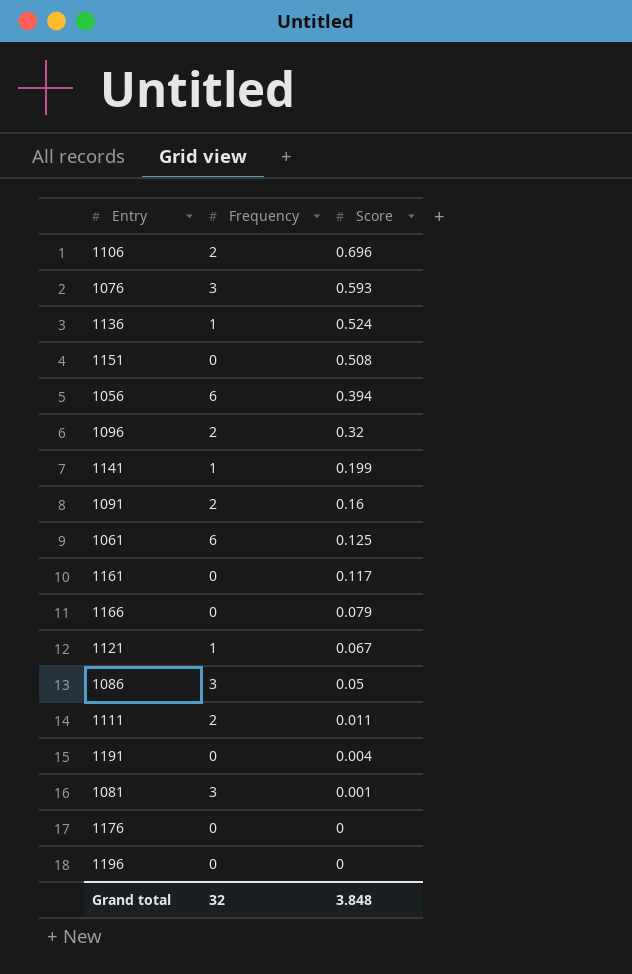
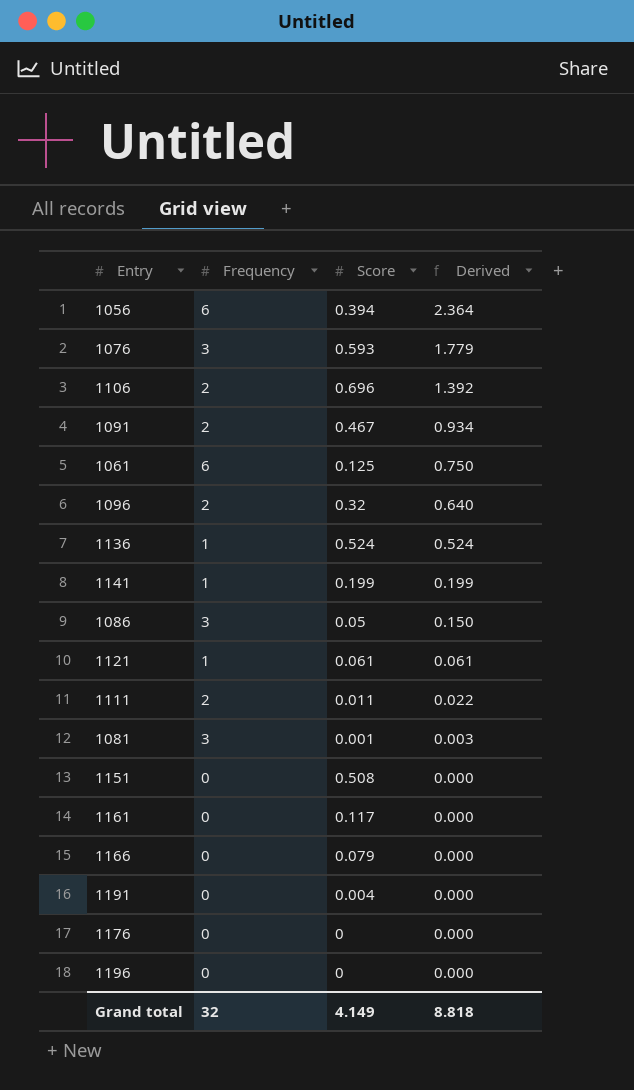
row order: Score descending -> Derived descending
column Derived | formula: none -> [Frequency] * [Score]
1091 | Score: 0.16 -> 0.467
1121 | Score: 0.067 -> 0.061
Grand total | Score: 3.848 -> 4.149

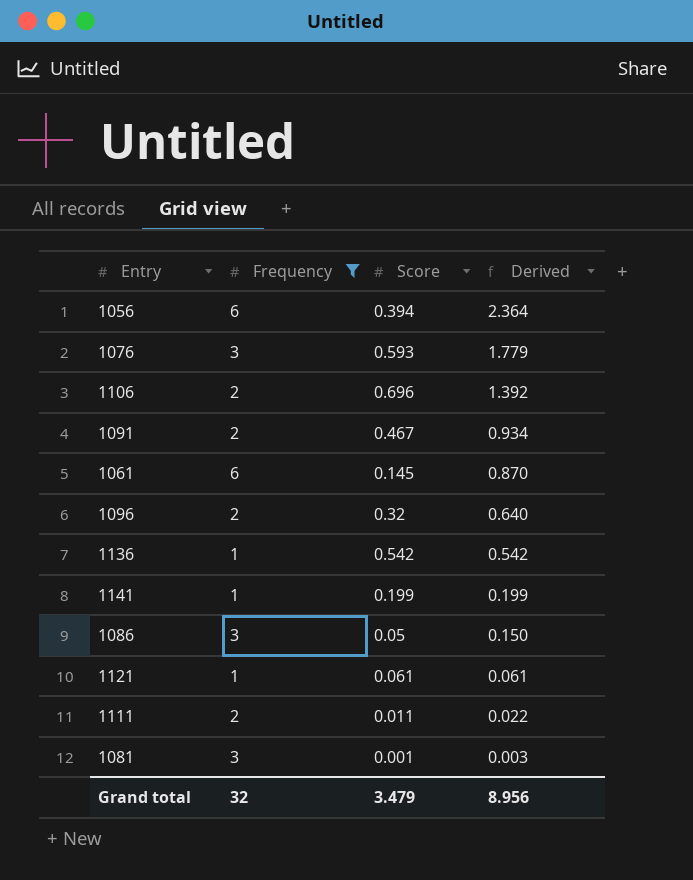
filter: none -> Frequency != 0
1061 | Score: 0.125 -> 0.145
1061 | Derived: 0.750 -> 0.870
1136 | Score: 0.524 -> 0.542
1136 | Derived: 0.524 -> 0.542
Grand total | Score: 4.149 -> 3.479
Grand total | Derived: 8.818 -> 8.956

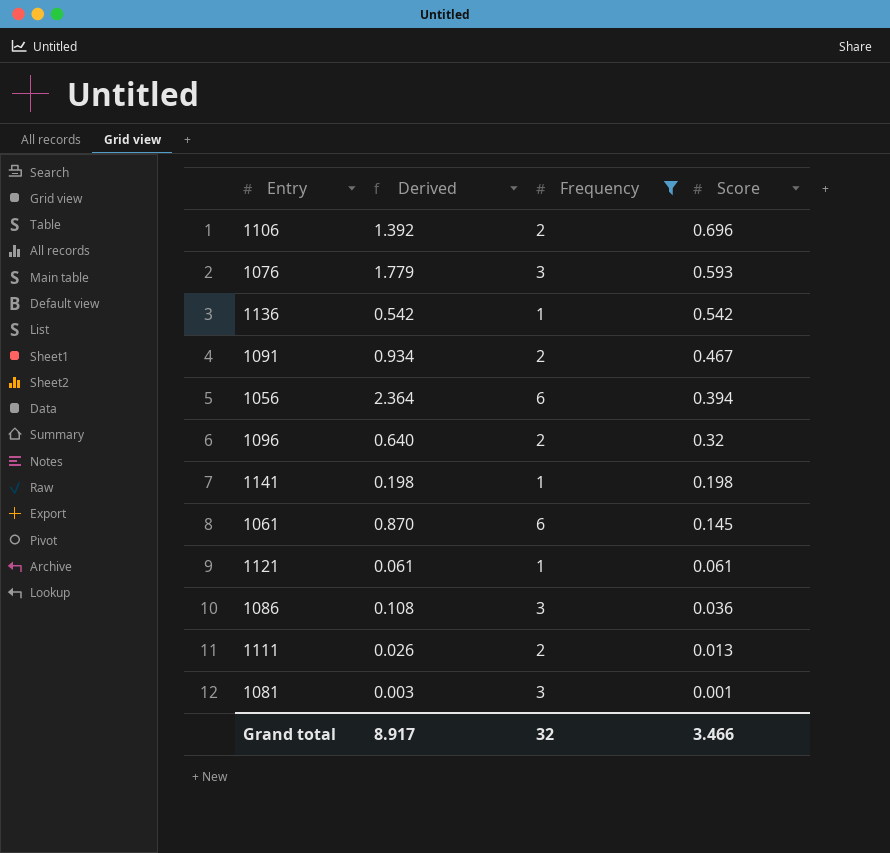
row order: Derived descending -> Score descending
column Derived | position: 4 -> 2
1141 | Derived: 0.199 -> 0.198
1141 | Score: 0.199 -> 0.198
1086 | Derived: 0.150 -> 0.108
1086 | Score: 0.05 -> 0.036
1111 | Derived: 0.022 -> 0.026
1111 | Score: 0.011 -> 0.013
Grand total | Derived: 8.956 -> 8.917
Grand total | Score: 3.479 -> 3.466

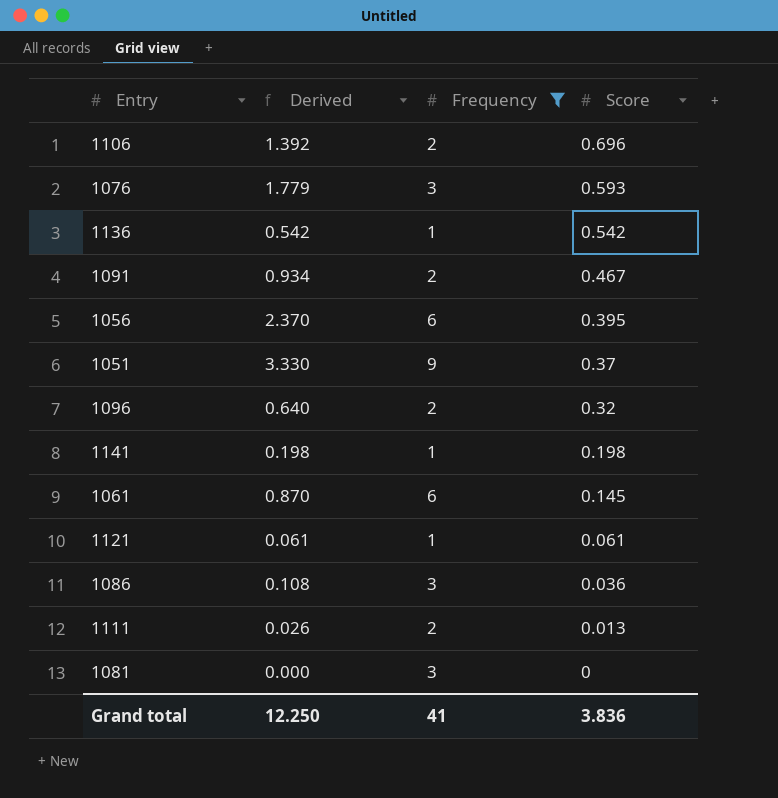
1056 | Derived: 2.364 -> 2.370
1056 | Score: 0.394 -> 0.395
row 1051: none -> 3.330 | 9 | 0.37
1081 | Derived: 0.003 -> 0.000
1081 | Score: 0.001 -> 0
Grand total | Derived: 8.917 -> 12.250
Grand total | Frequency: 32 -> 41
Grand total | Score: 3.466 -> 3.836

